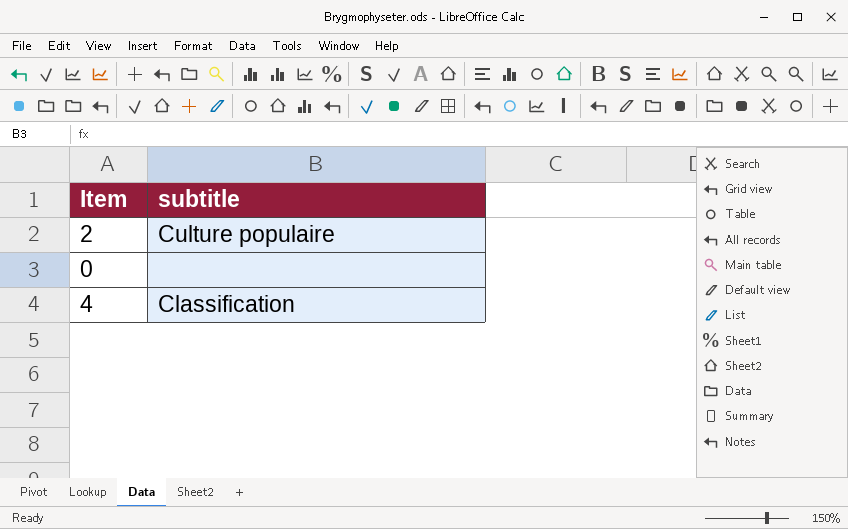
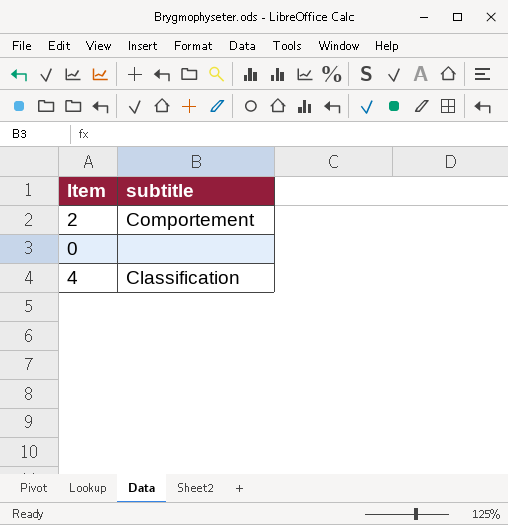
2 | subtitle: Culture populaire -> Comportement

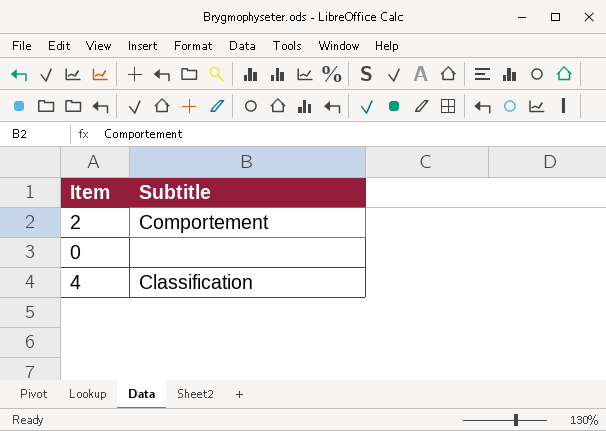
column name: subtitle -> Subtitle

